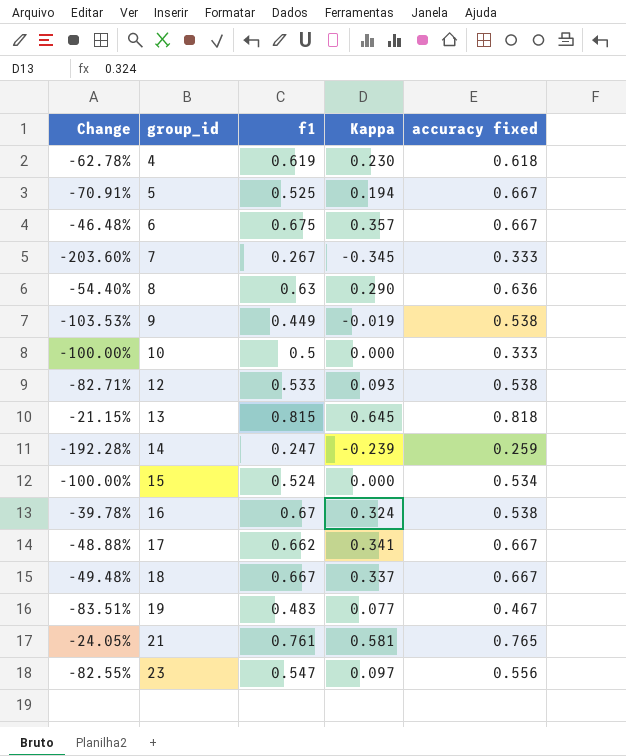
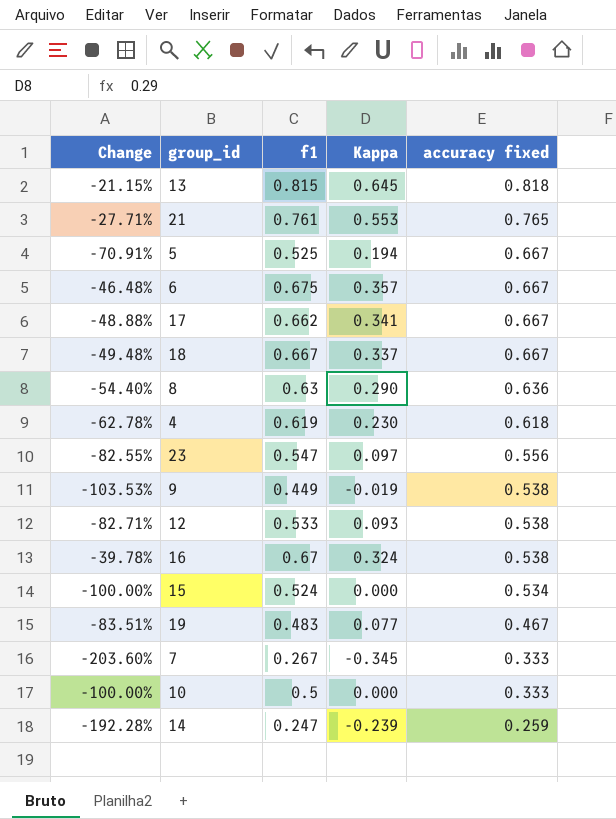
row order: group_id ascending -> accuracy fixed descending
21 | Change: -24.05% -> -27.71%
21 | Kappa: 0.581 -> 0.553

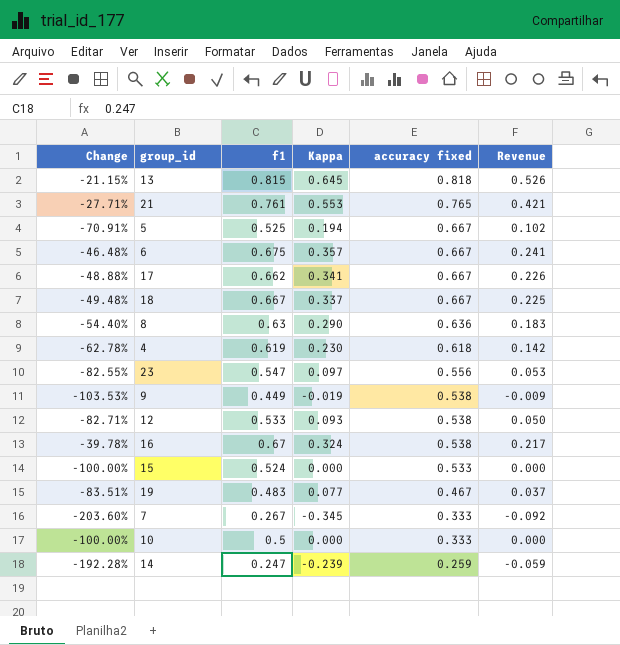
column Revenue | formula: none -> [f1] * [Kappa]
15 | accuracy fixed: 0.534 -> 0.533

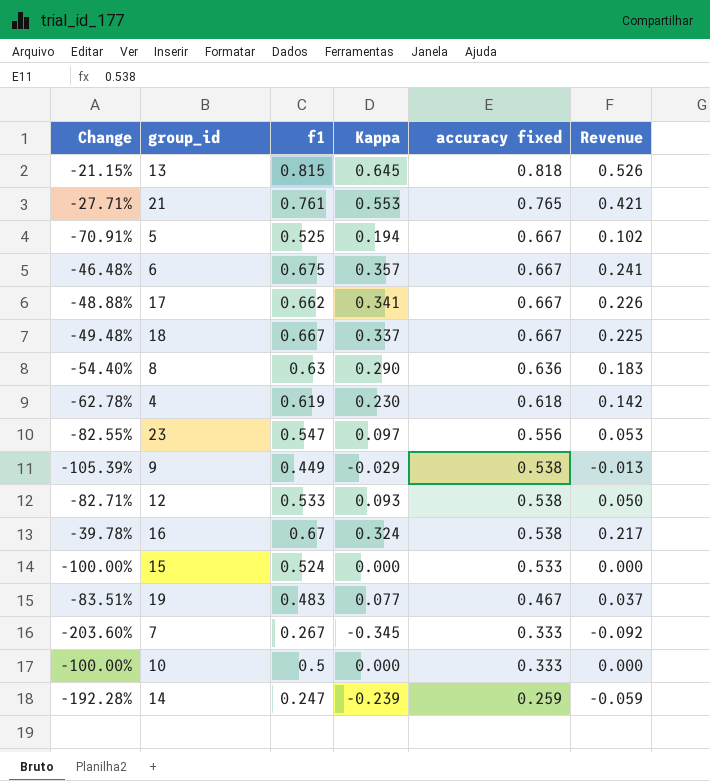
9 | Change: -103.53% -> -105.39%
9 | Kappa: -0.019 -> -0.029
9 | Revenue: -0.009 -> -0.013

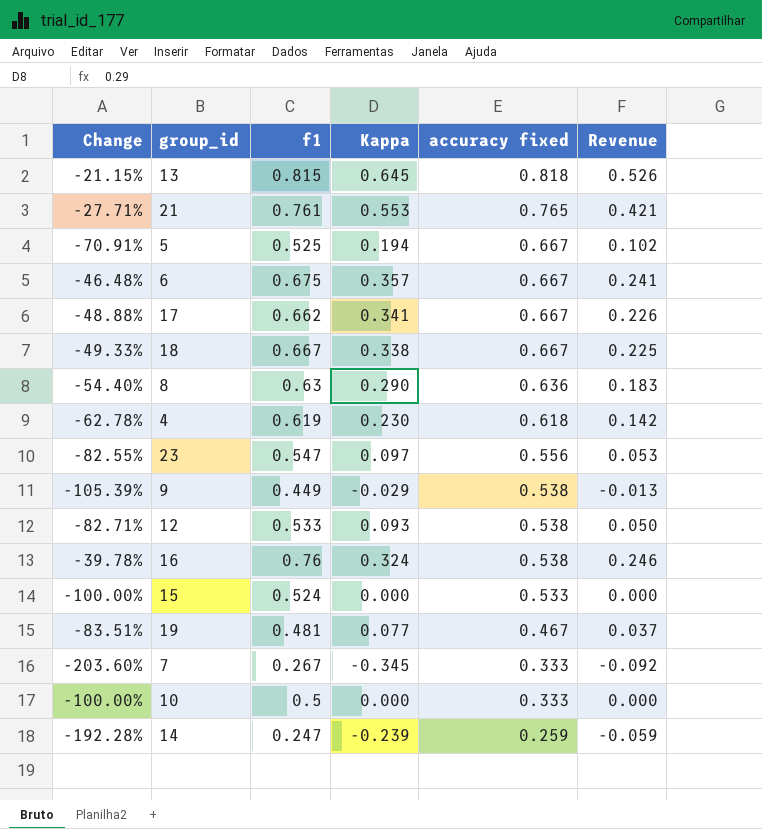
18 | Change: -49.48% -> -49.33%
18 | Kappa: 0.337 -> 0.338
16 | f1: 0.67 -> 0.76
16 | Revenue: 0.217 -> 0.246
19 | f1: 0.483 -> 0.481

